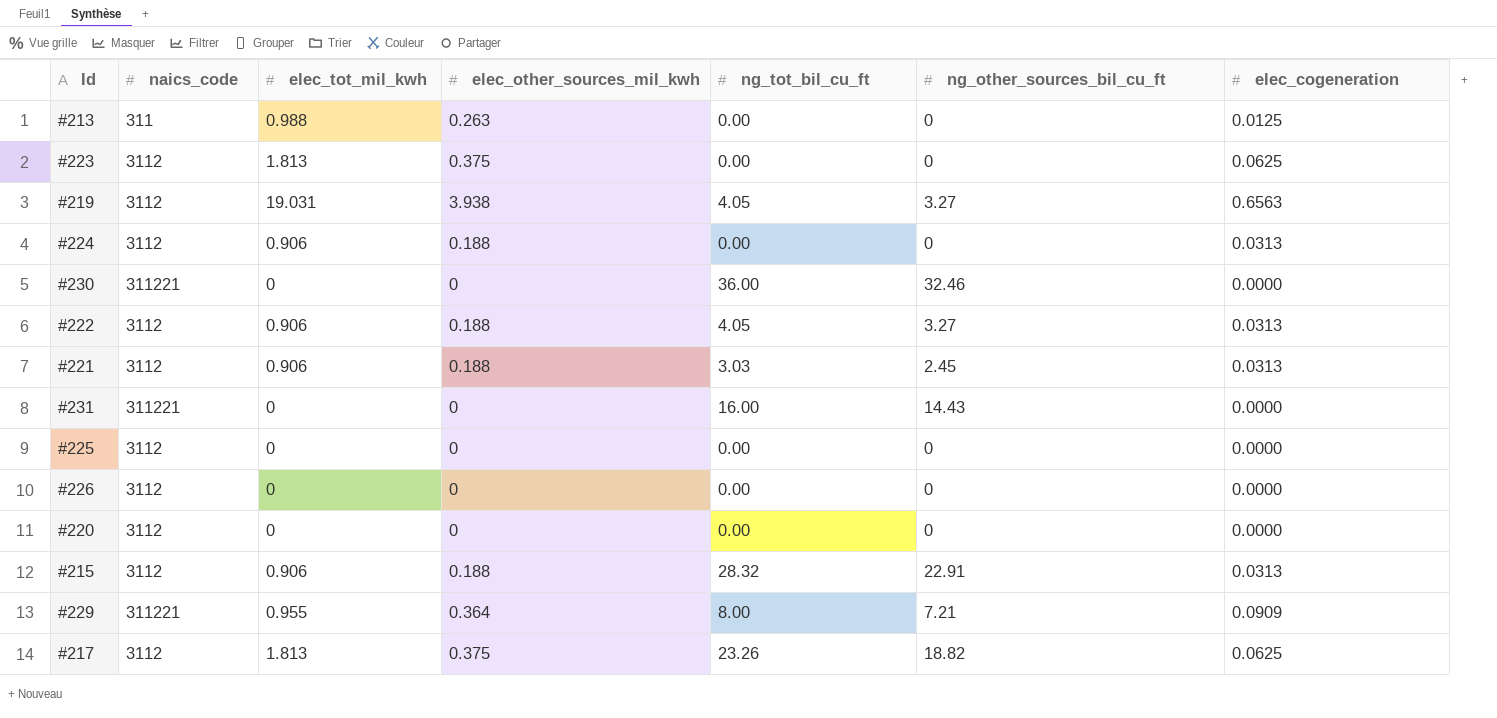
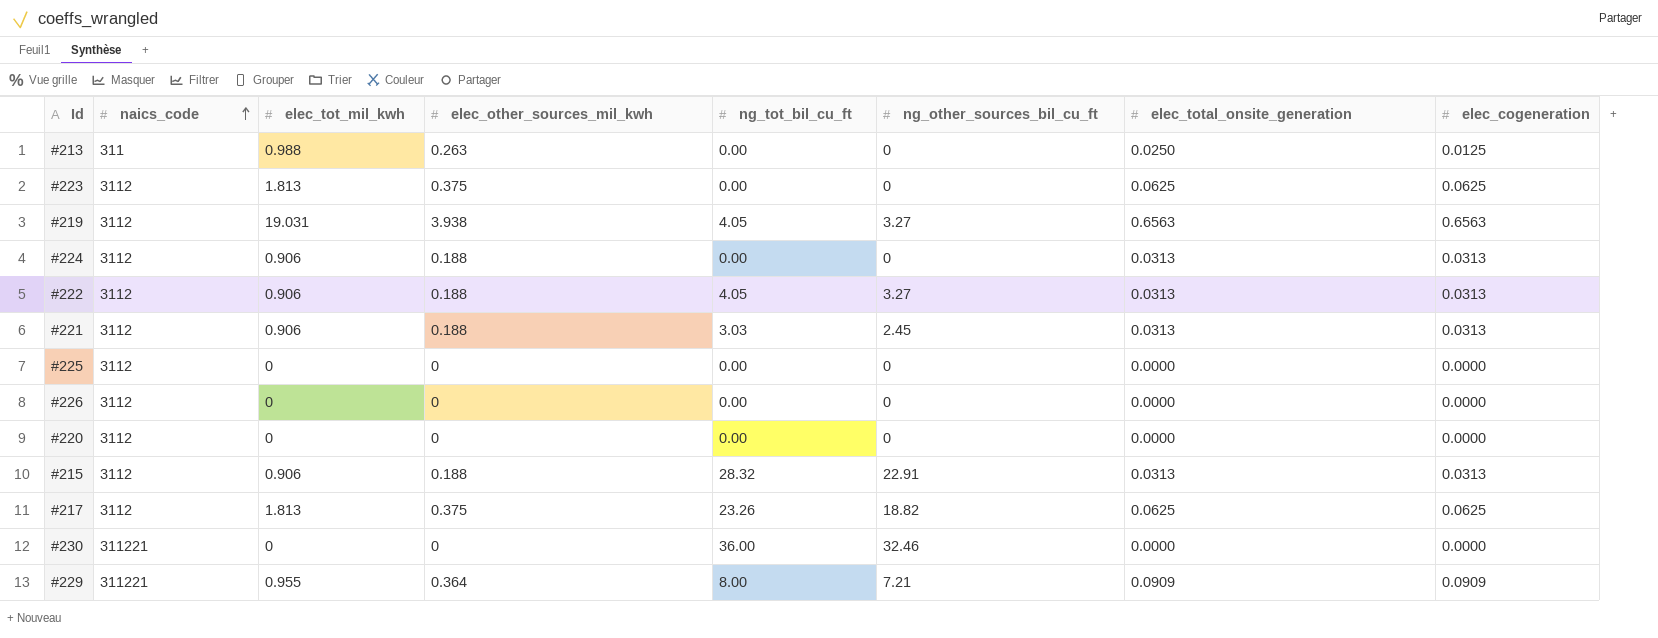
row order: none -> naics_code ascending
column elec_total_onsite_generation | position: none -> 7
row #231: 311221 | 0 | 0 | 16.00 | 14.43 | 0.0000 -> none

